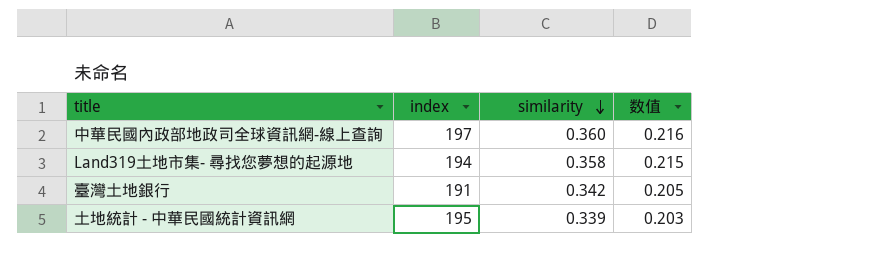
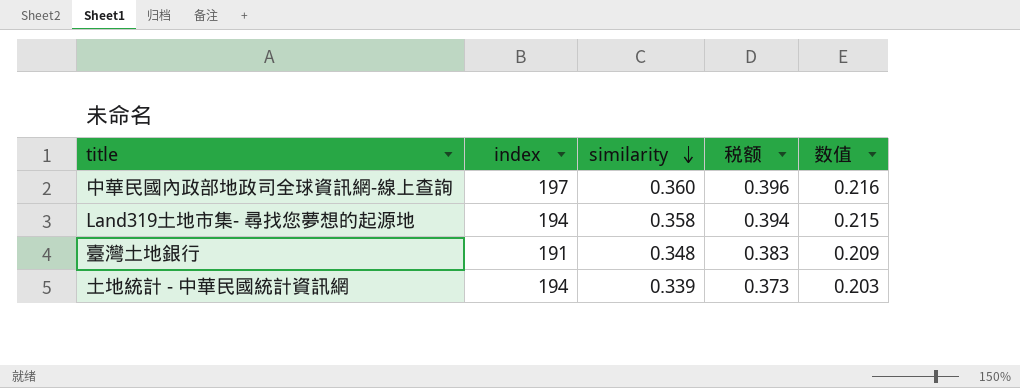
column 税额 | formula: none -> [similarity] * 1.1
臺灣土地銀行 | similarity: 0.342 -> 0.348
臺灣土地銀行 | 数值: 0.205 -> 0.209
土地統計 - 中華民國統計資訊網 | index: 195 -> 194

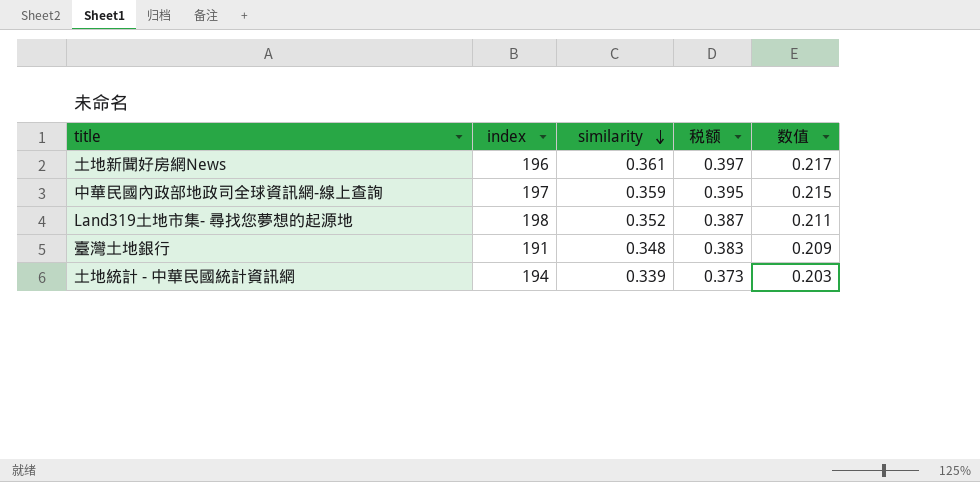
row 土地新聞好房網News: none -> 196 | 0.361 | 0.397 | 0.217
中華民國內政部地政司全球資訊網-線上查詢 | similarity: 0.360 -> 0.359
中華民國內政部地政司全球資訊網-線上查詢 | 税额: 0.396 -> 0.395
中華民國內政部地政司全球資訊網-線上查詢 | 数值: 0.216 -> 0.215
Land319土地市集- 尋找您夢想的起源地 | index: 194 -> 198
Land319土地市集- 尋找您夢想的起源地 | similarity: 0.358 -> 0.352
Land319土地市集- 尋找您夢想的起源地 | 税额: 0.394 -> 0.387
Land319土地市集- 尋找您夢想的起源地 | 数值: 0.215 -> 0.211

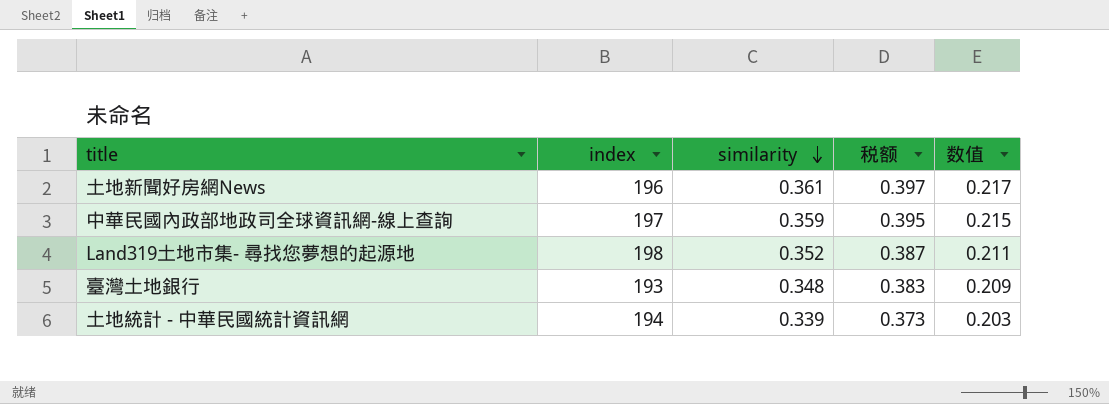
臺灣土地銀行 | index: 191 -> 193

